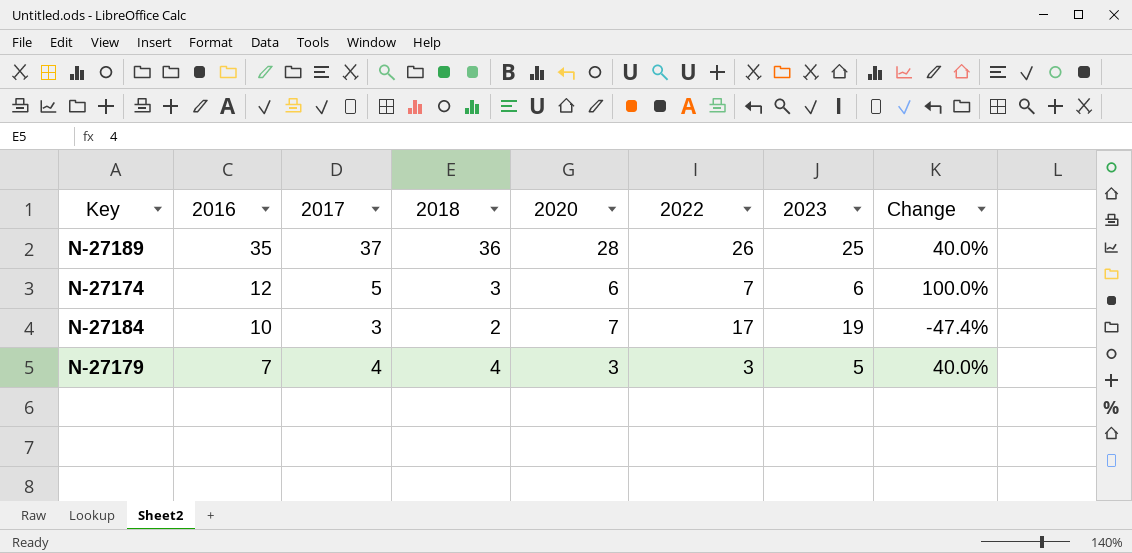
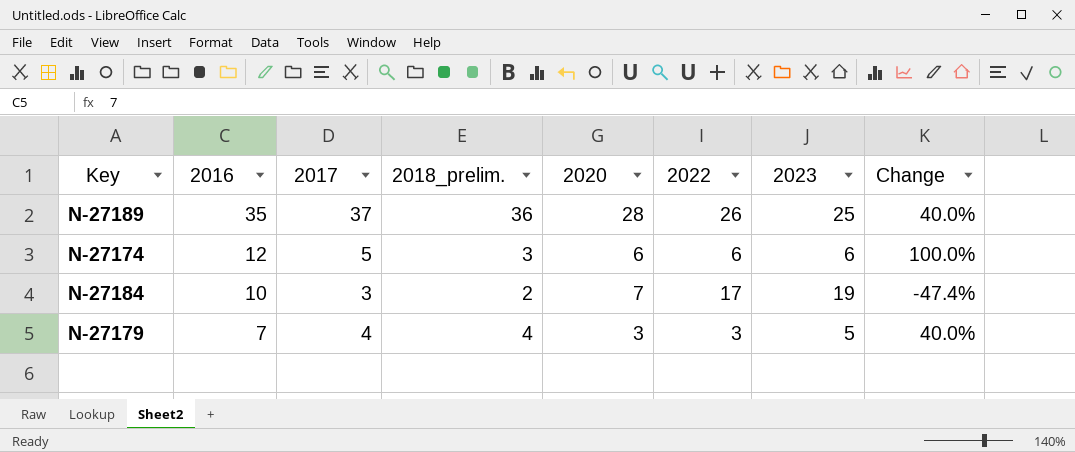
column name: 2018 -> 2018_prelim.
N-27174 | 2022: 7 -> 6

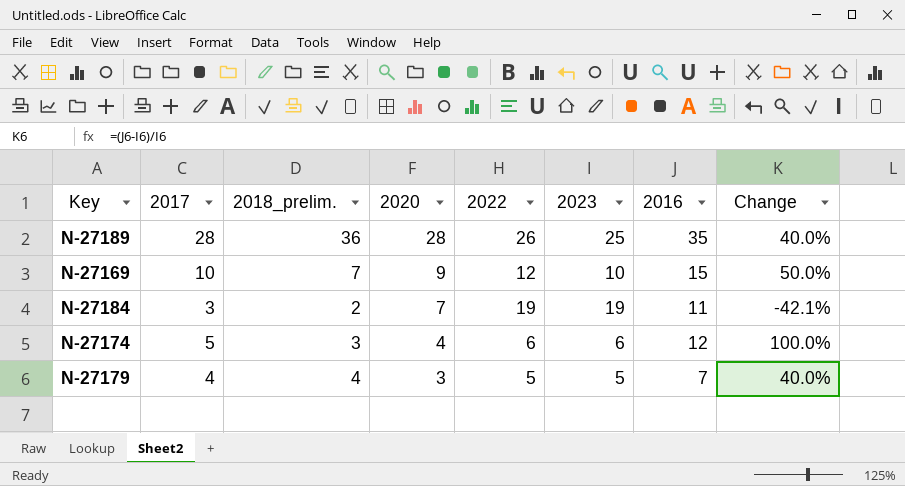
row order: 2016 descending -> 2020 descending
column 2016 | position: 2 -> 7
N-27189 | 2017: 37 -> 28
row N-27169: none -> 10 | 7 | 9 | 12 | 10 | 15 | 50.0%
N-27184 | 2022: 17 -> 19
N-27184 | 2016: 10 -> 11
N-27184 | Change: -47.4% -> -42.1%
N-27174 | 2020: 6 -> 4
N-27179 | 2022: 3 -> 5

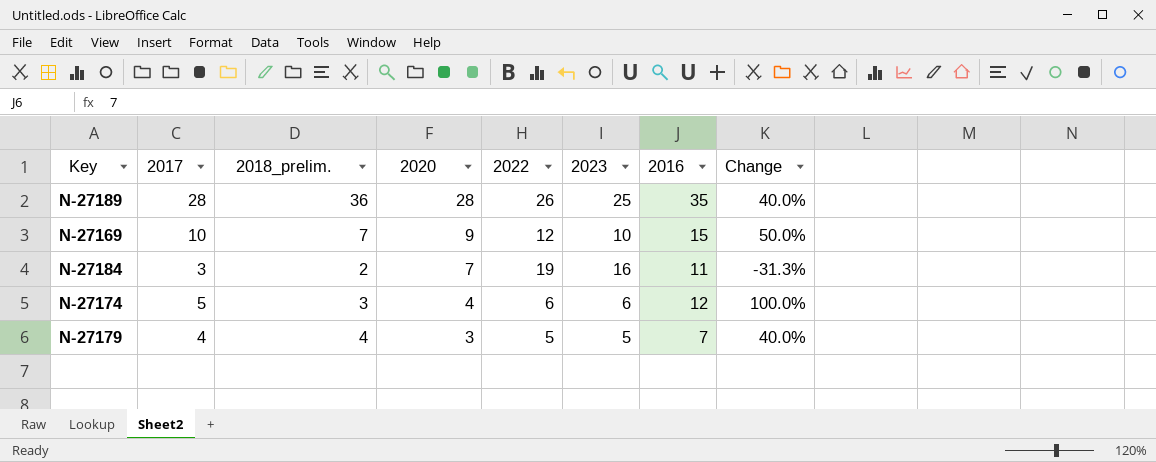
N-27184 | 2023: 19 -> 16
N-27184 | Change: -42.1% -> -31.3%

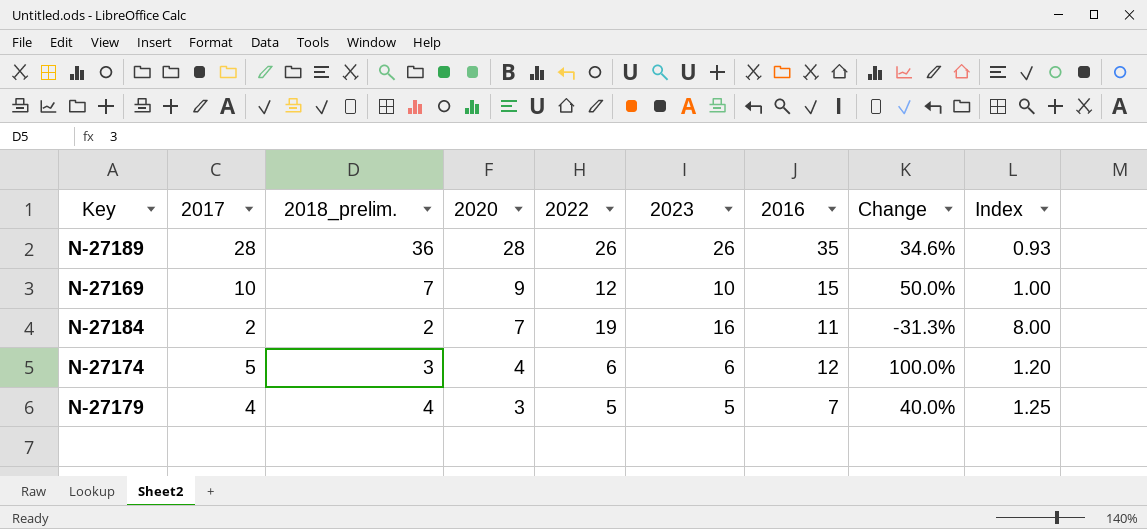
column Index | formula: none -> [2023] / [2017]
N-27189 | 2023: 25 -> 26
N-27189 | Change: 40.0% -> 34.6%
N-27184 | 2017: 3 -> 2

